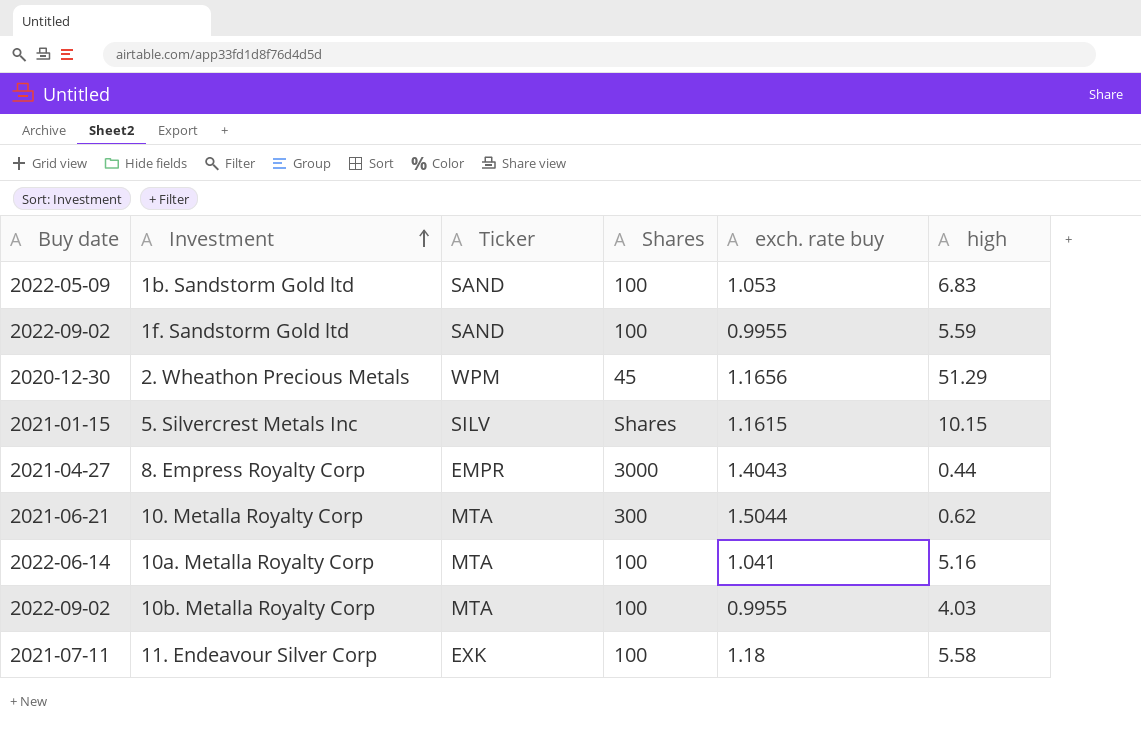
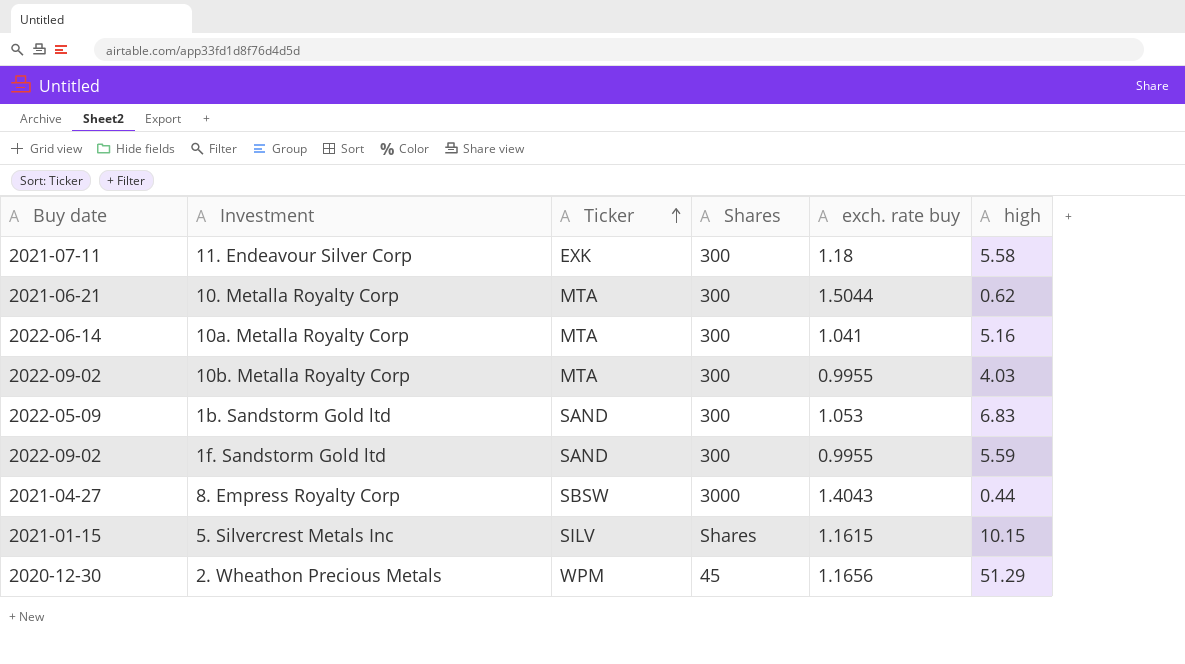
row order: Investment ascending -> Ticker ascending
11. Endeavour Silver Corp | Shares: 100 -> 300
10a. Metalla Royalty Corp | Shares: 100 -> 300
10b. Metalla Royalty Corp | Shares: 100 -> 300
1b. Sandstorm Gold ltd | Shares: 100 -> 300
1f. Sandstorm Gold ltd | Shares: 100 -> 300
8. Empress Royalty Corp | Ticker: EMPR -> SBSW

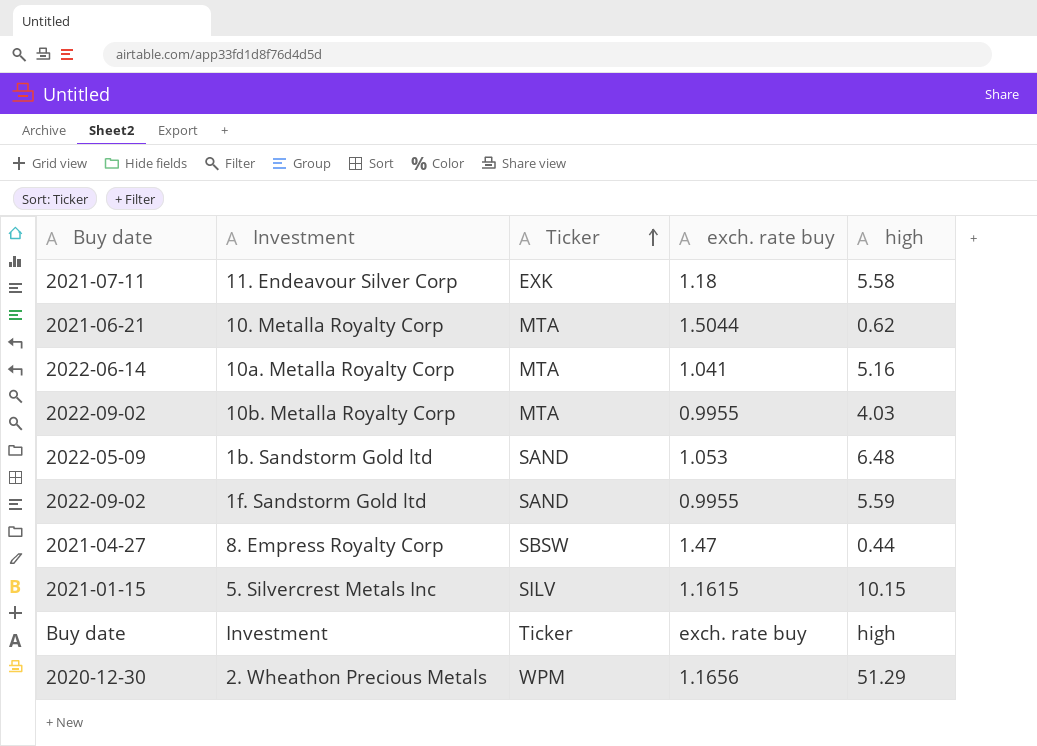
column Shares | position: 4 -> none
1b. Sandstorm Gold ltd | high: 6.83 -> 6.48
8. Empress Royalty Corp | exch. rate buy: 1.4043 -> 1.47
row Investment: none -> Buy date | Ticker | exch. rate buy | high

